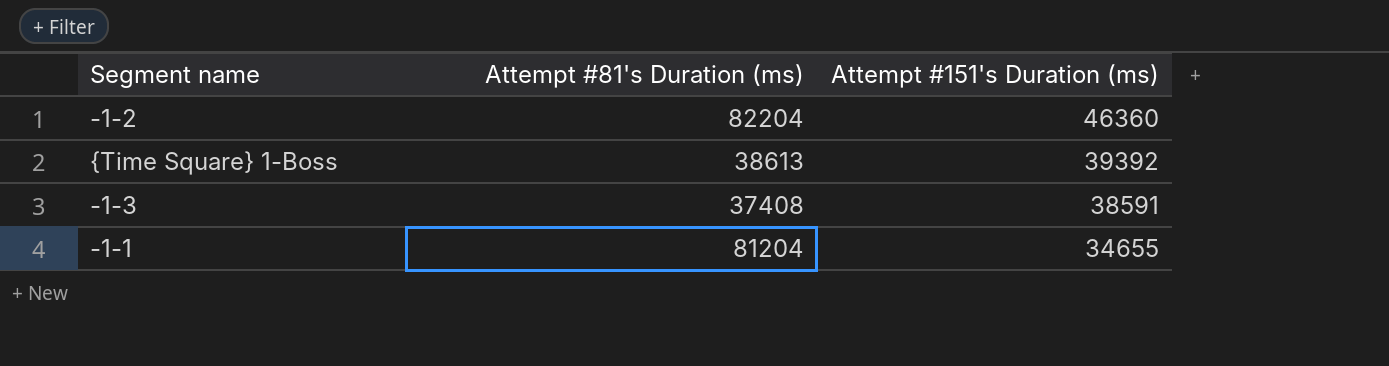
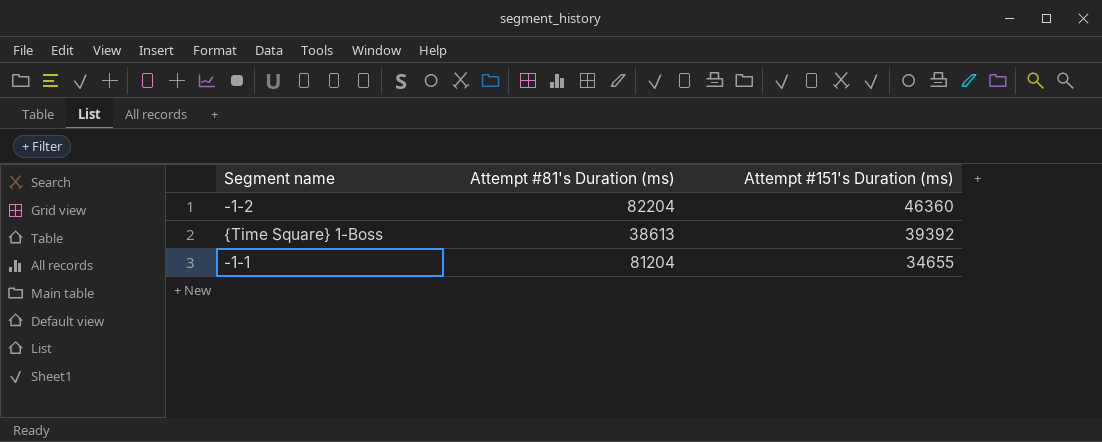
row -1-3: 37408 | 38591 -> none

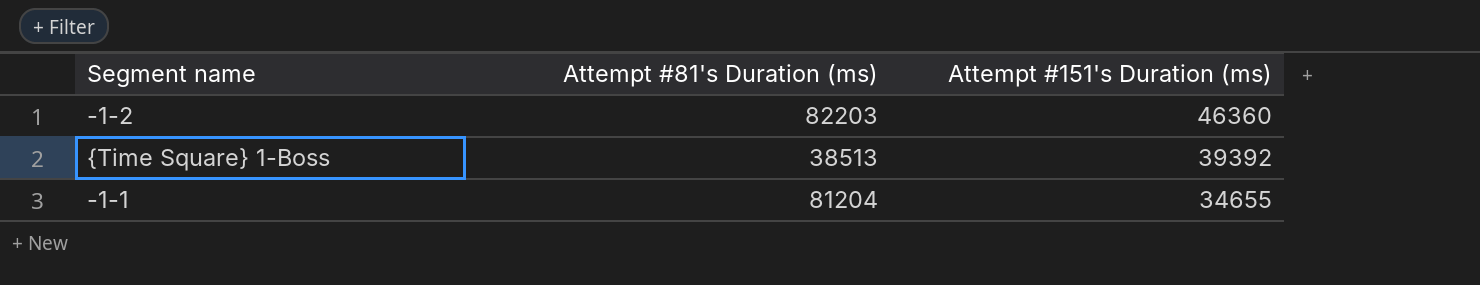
-1-2 | Attempt #81's Duration (ms): 82204 -> 82203
{Time Square} 1-Boss | Attempt #81's Duration (ms): 38613 -> 38513

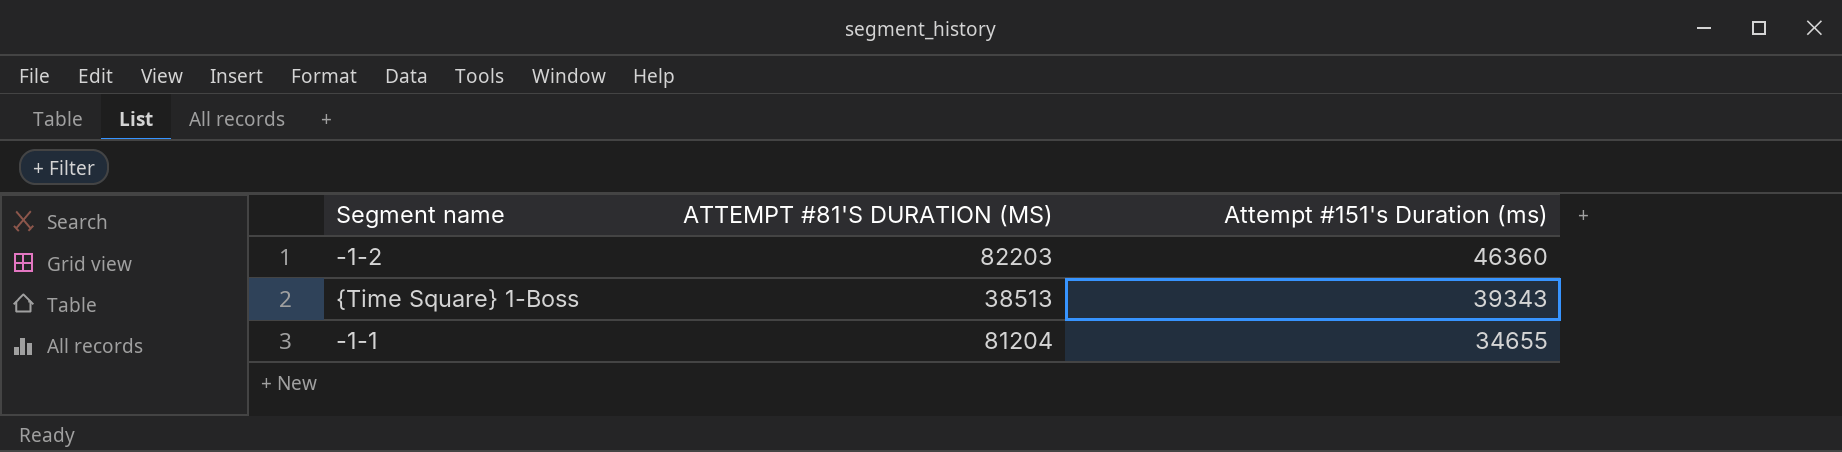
column name: Attempt #81's Duration (ms) -> ATTEMPT #81'S DURATION (MS)
{Time Square} 1-Boss | Attempt #151's Duration (ms): 39392 -> 39343

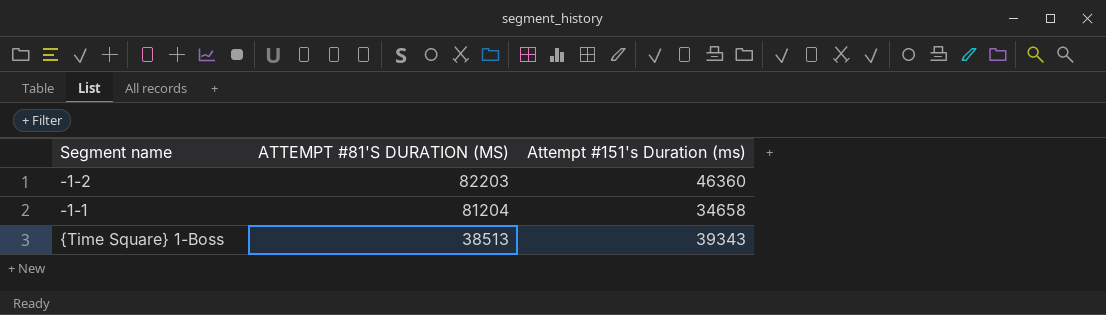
row order: Attempt #151's Duration (ms) descending -> ATTEMPT #81'S DURATION (MS) descending
-1-1 | Attempt #151's Duration (ms): 34655 -> 34658

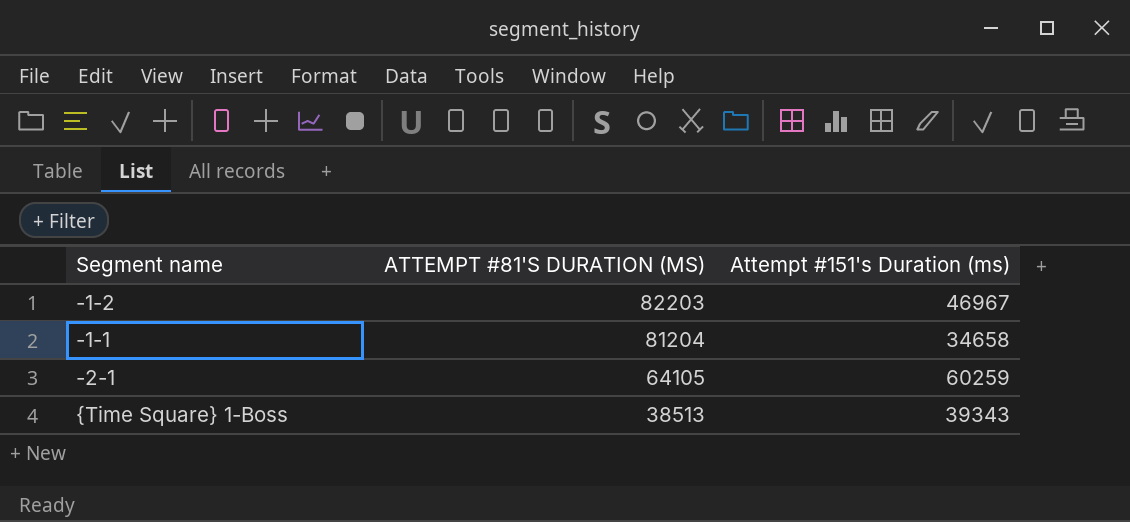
-1-2 | Attempt #151's Duration (ms): 46360 -> 46967
row -2-1: none -> 64105 | 60259

